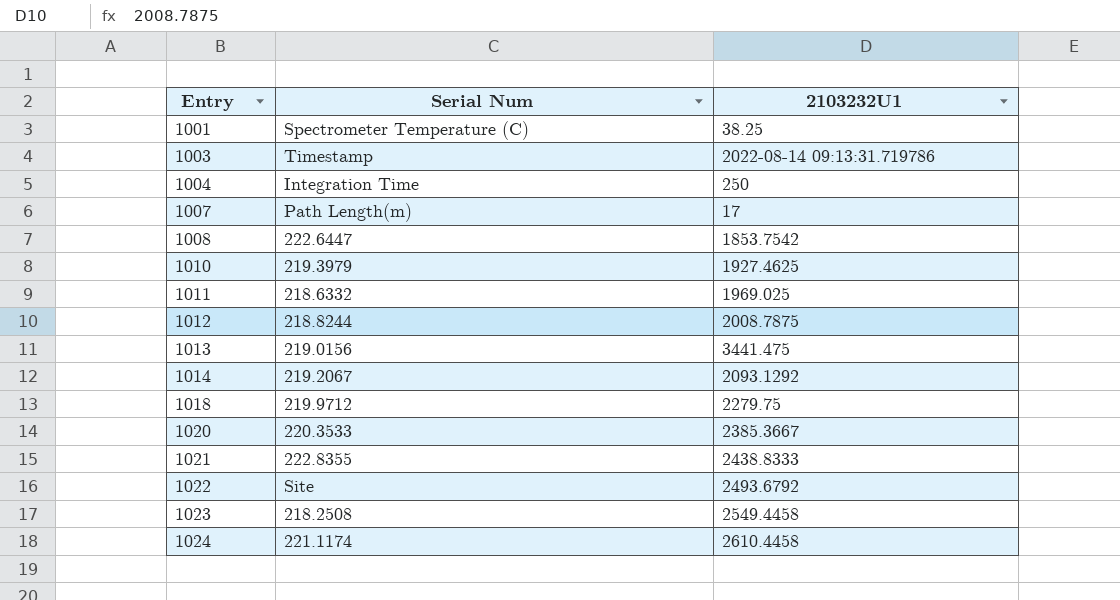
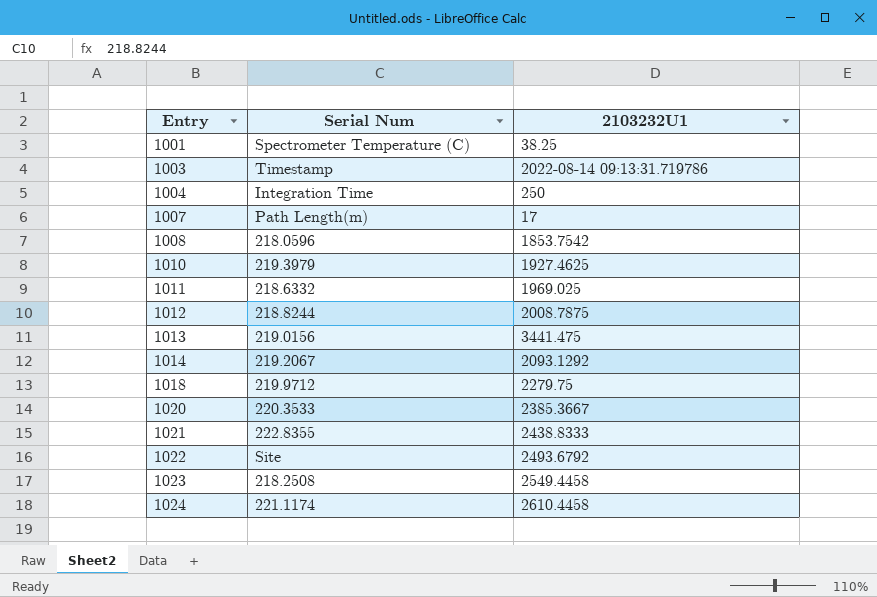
1008 | Serial Num: 222.6447 -> 218.0596

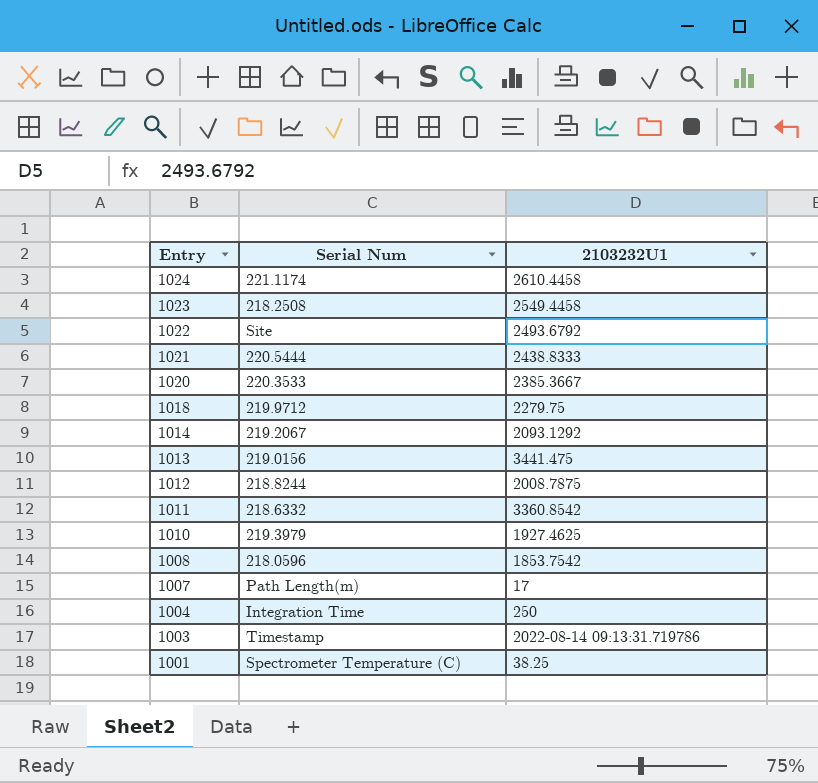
row order: Entry ascending -> Entry descending
1021 | Serial Num: 222.8355 -> 220.5444
1011 | 2103232U1: 1969.025 -> 3360.8542

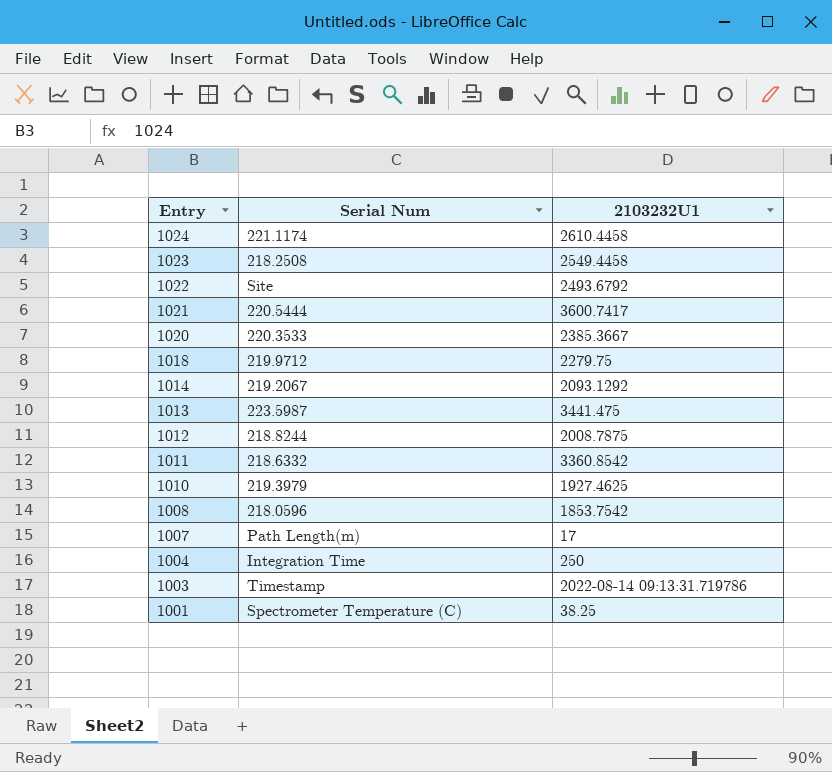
1021 | 2103232U1: 2438.8333 -> 3600.7417
1013 | Serial Num: 219.0156 -> 223.5987

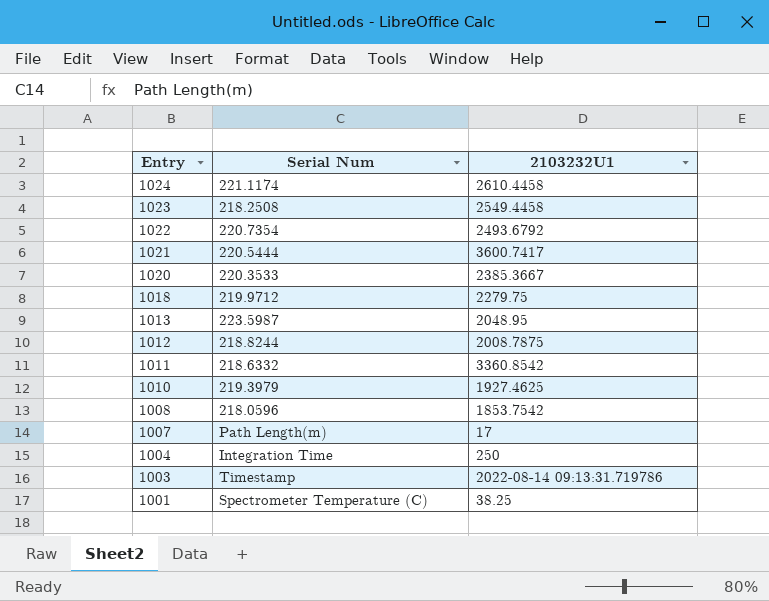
row 1014: 219.2067 | 2093.1292 -> none
1022 | Serial Num: Site -> 220.7354
1013 | 2103232U1: 3441.475 -> 2048.95

